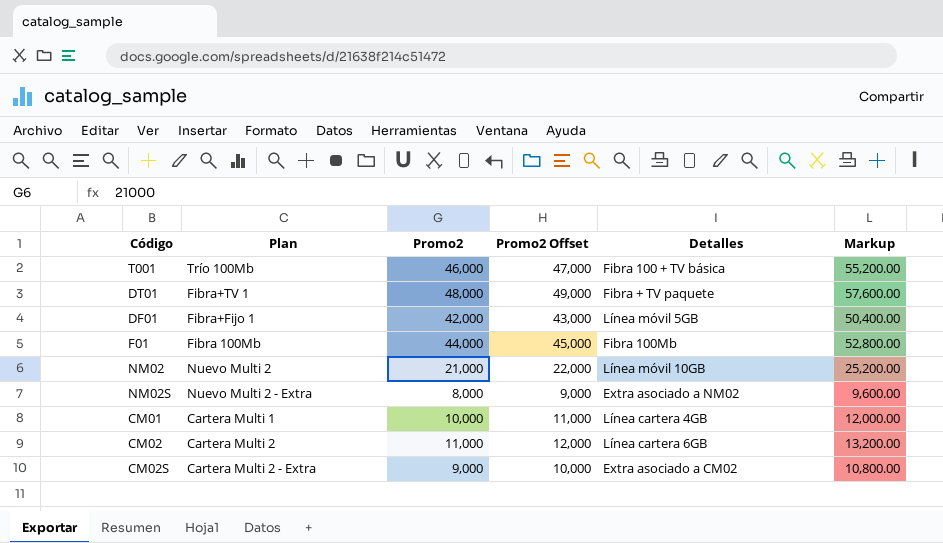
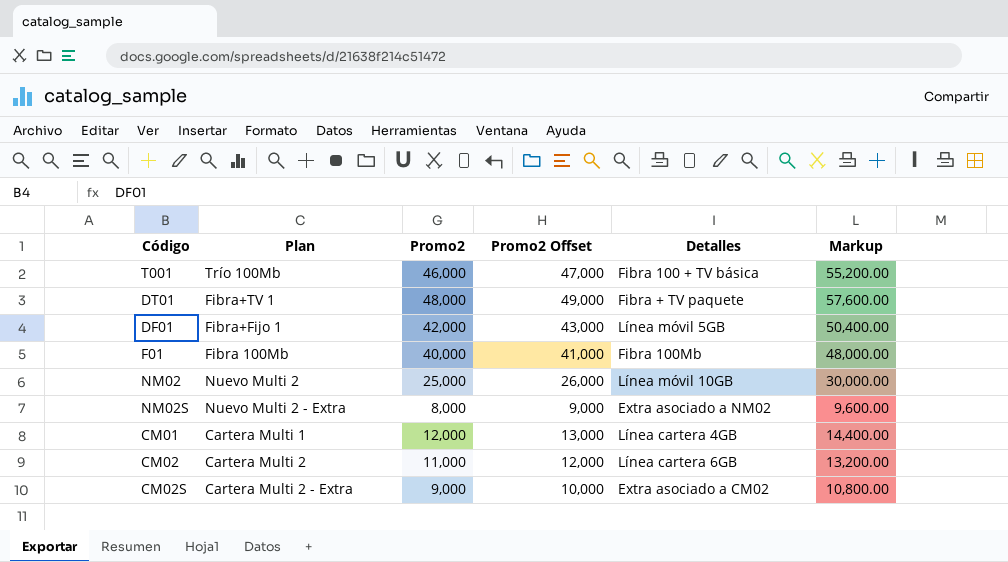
F01 | Promo2: 44,000 -> 40,000
F01 | Promo2 Offset: 45,000 -> 41,000
F01 | Markup: 52,800.00 -> 48,000.00
NM02 | Promo2: 21,000 -> 25,000
NM02 | Promo2 Offset: 22,000 -> 26,000
NM02 | Markup: 25,200.00 -> 30,000.00
CM01 | Promo2: 10,000 -> 12,000
CM01 | Promo2 Offset: 11,000 -> 13,000
CM01 | Markup: 12,000.00 -> 14,400.00

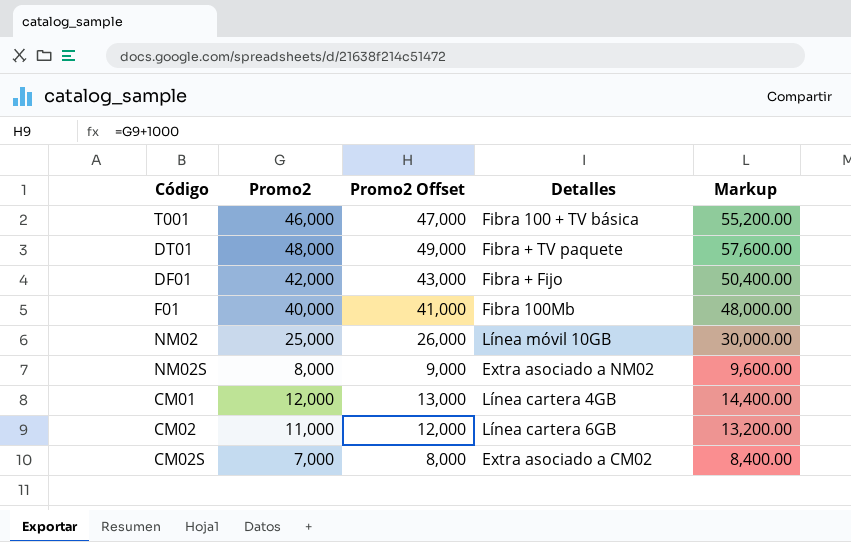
column Plan | position: 2 -> none
DF01 | Detalles: Línea móvil 5GB -> Fibra + Fijo
CM02S | Promo2: 9,000 -> 7,000
CM02S | Promo2 Offset: 10,000 -> 8,000
CM02S | Markup: 10,800.00 -> 8,400.00

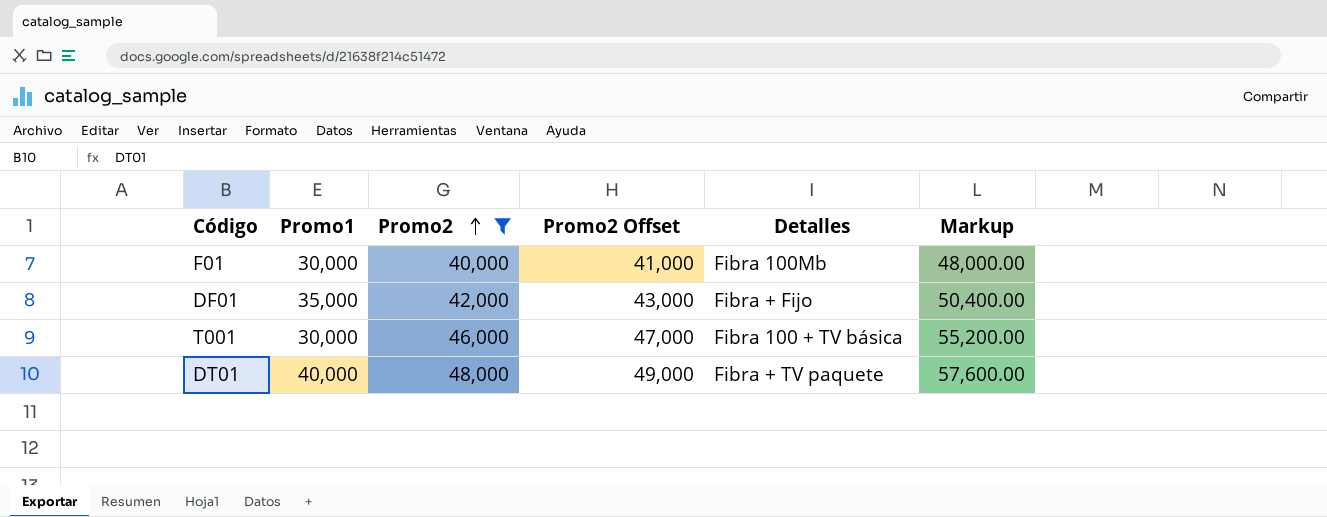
filter: none -> Promo2 >= 40,000
row order: none -> Promo2 ascending
column Promo1 | position: none -> 2

